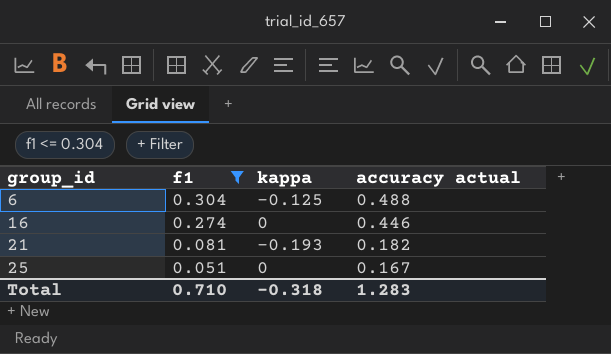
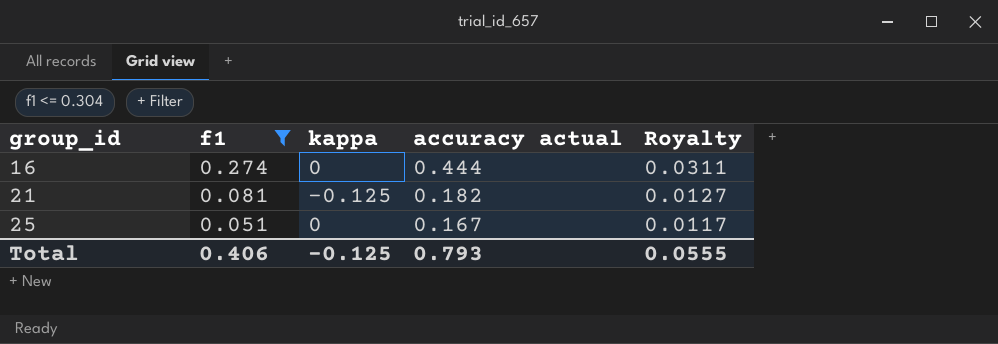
column Royalty | formula: none -> [accuracy actual] * 0.07
row 6: 0.304 | -0.125 | 0.488 -> none
16 | accuracy actual: 0.446 -> 0.444
21 | kappa: -0.193 -> -0.125
Total | f1: 0.710 -> 0.406
Total | kappa: -0.318 -> -0.125
Total | accuracy actual: 1.283 -> 0.793

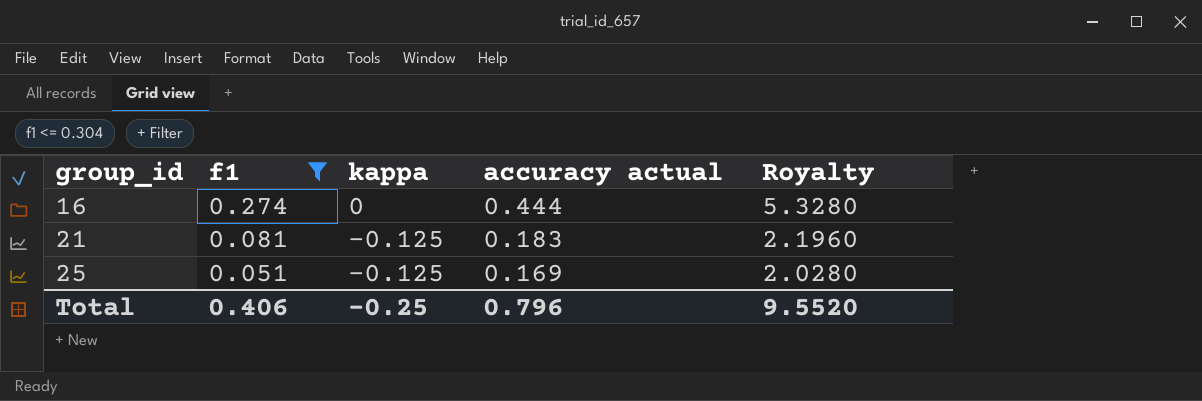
column Royalty | formula: [accuracy actual] * 0.07 -> [accuracy actual] * 12
21 | accuracy actual: 0.182 -> 0.183
25 | kappa: 0 -> -0.125
25 | accuracy actual: 0.167 -> 0.169
Total | kappa: -0.125 -> -0.25
Total | accuracy actual: 0.793 -> 0.796
Total | Royalty: 0.0555 -> 9.5520

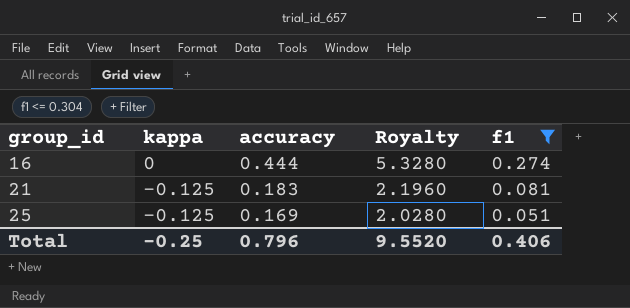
column name: accuracy actual -> accuracy
column f1 | position: 2 -> 5

